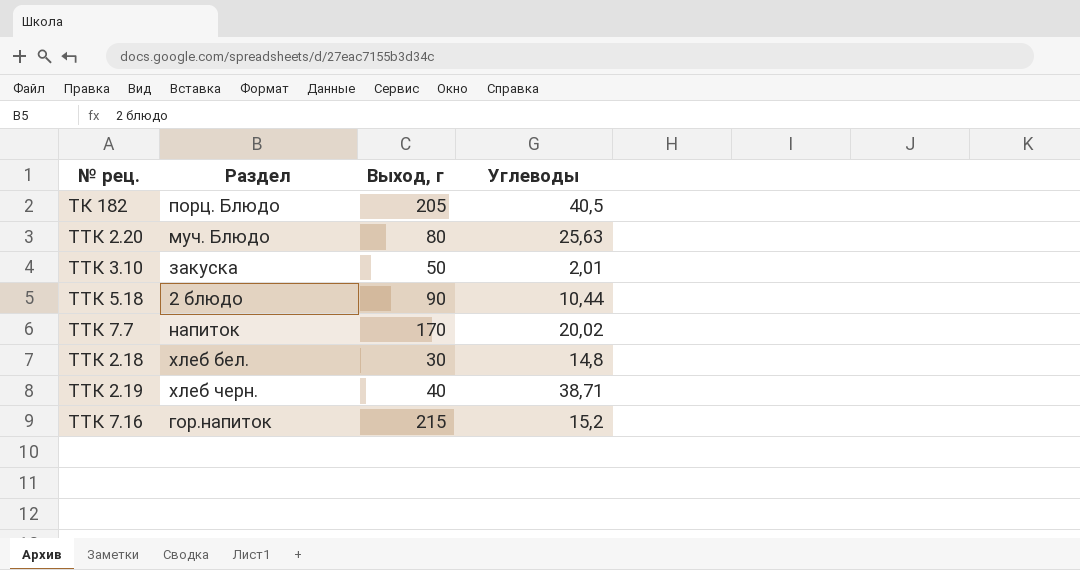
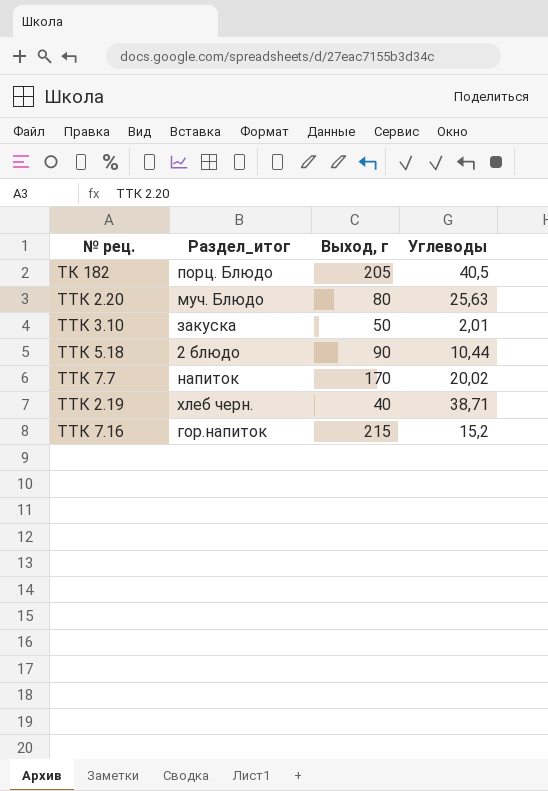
column name: Раздел -> Раздел_итог
row ТТК 2.18: хлеб бел. | 30 | 14,8 -> none

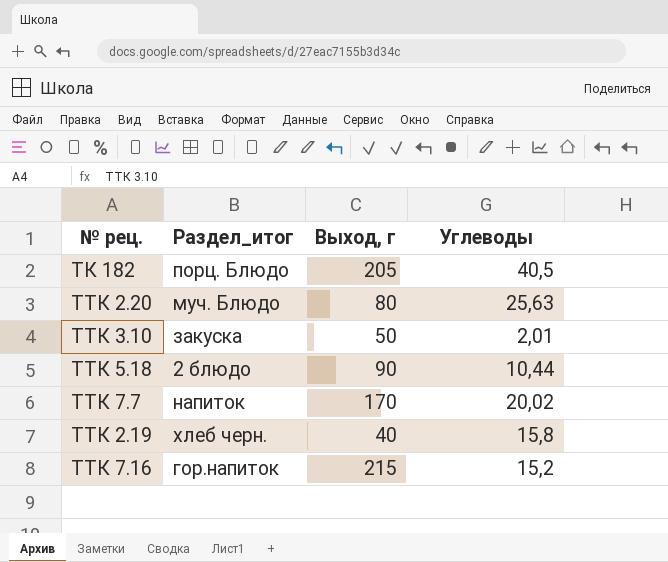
ТТК 2.19 | Углеводы: 38,71 -> 15,8

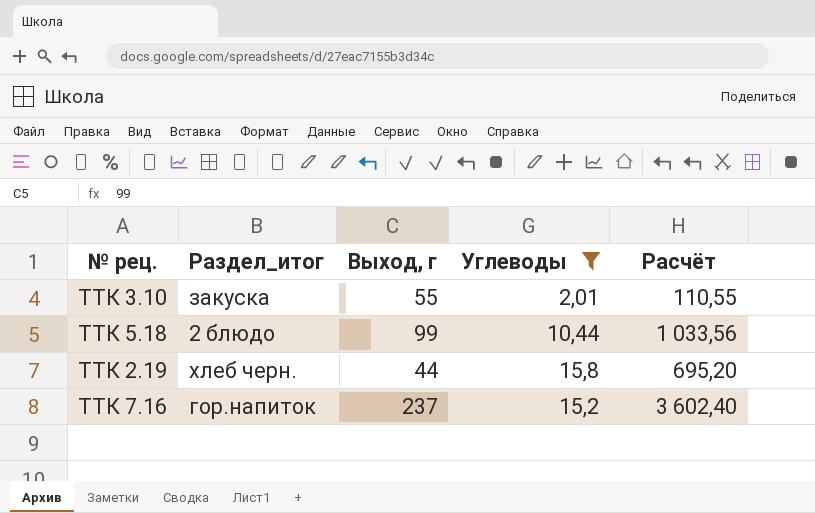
filter: none -> Углеводы <= 15,8
column Расчёт | formula: none -> [Выход, г] * [Углеводы]
ТТК 3.10 | Выход, г: 50 -> 55
ТТК 5.18 | Выход, г: 90 -> 99
ТТК 2.19 | Выход, г: 40 -> 44
ТТК 7.16 | Выход, г: 215 -> 237

